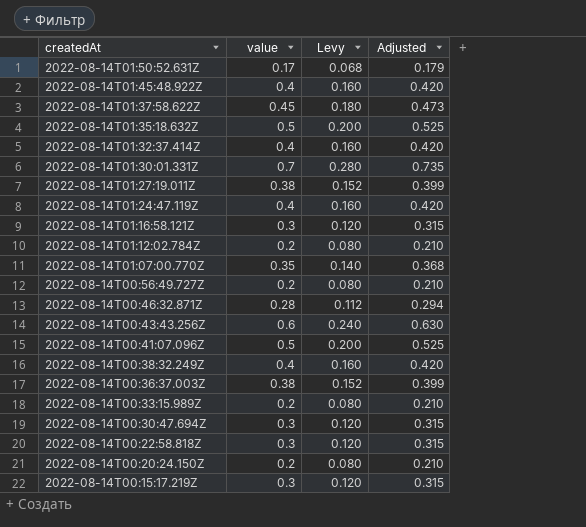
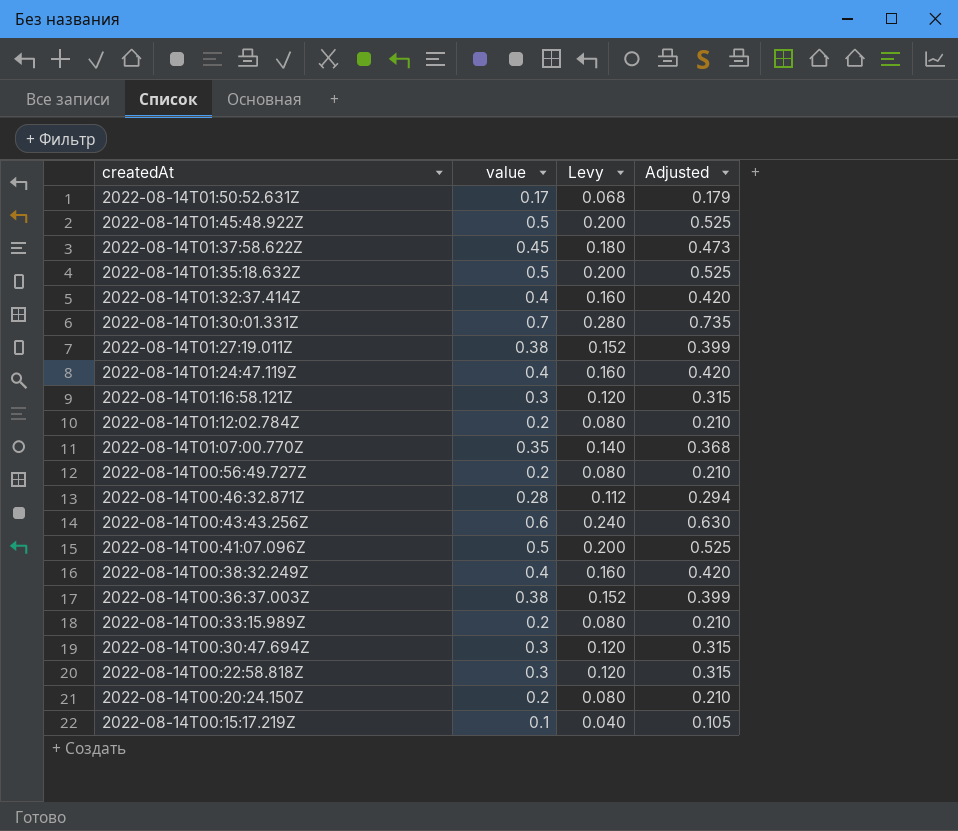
2022-08-14T01:45:48.922Z | value: 0.4 -> 0.5
2022-08-14T01:45:48.922Z | Levy: 0.160 -> 0.200
2022-08-14T01:45:48.922Z | Adjusted: 0.420 -> 0.525
2022-08-14T00:15:17.219Z | value: 0.3 -> 0.1
2022-08-14T00:15:17.219Z | Levy: 0.120 -> 0.040
2022-08-14T00:15:17.219Z | Adjusted: 0.315 -> 0.105

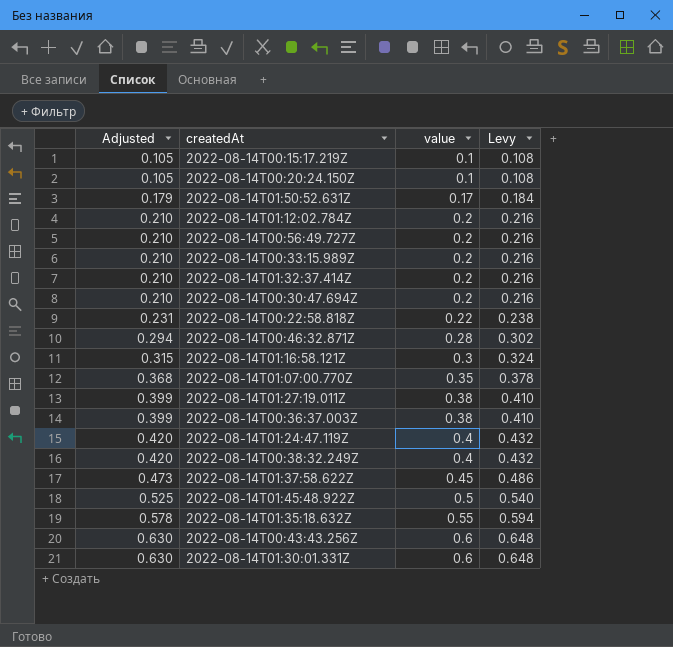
row order: createdAt descending -> Adjusted ascending
column Adjusted | position: 4 -> 1
column Levy | formula: [value] * 0.4 -> [value] * 1.08
row 2022-08-14T00:41:07.096Z: 0.5 | 0.200 | 0.525 -> none
2022-08-14T00:20:24.150Z | Adjusted: 0.210 -> 0.105
2022-08-14T00:20:24.150Z | value: 0.2 -> 0.1
2022-08-14T01:32:37.414Z | Adjusted: 0.420 -> 0.210
2022-08-14T01:32:37.414Z | value: 0.4 -> 0.2
2022-08-14T00:30:47.694Z | Adjusted: 0.315 -> 0.210
2022-08-14T00:30:47.694Z | value: 0.3 -> 0.2
2022-08-14T00:22:58.818Z | Adjusted: 0.315 -> 0.231
2022-08-14T00:22:58.818Z | value: 0.3 -> 0.22
2022-08-14T01:35:18.632Z | Adjusted: 0.525 -> 0.578
2022-08-14T01:35:18.632Z | value: 0.5 -> 0.55
2022-08-14T01:30:01.331Z | Adjusted: 0.735 -> 0.630
2022-08-14T01:30:01.331Z | value: 0.7 -> 0.6

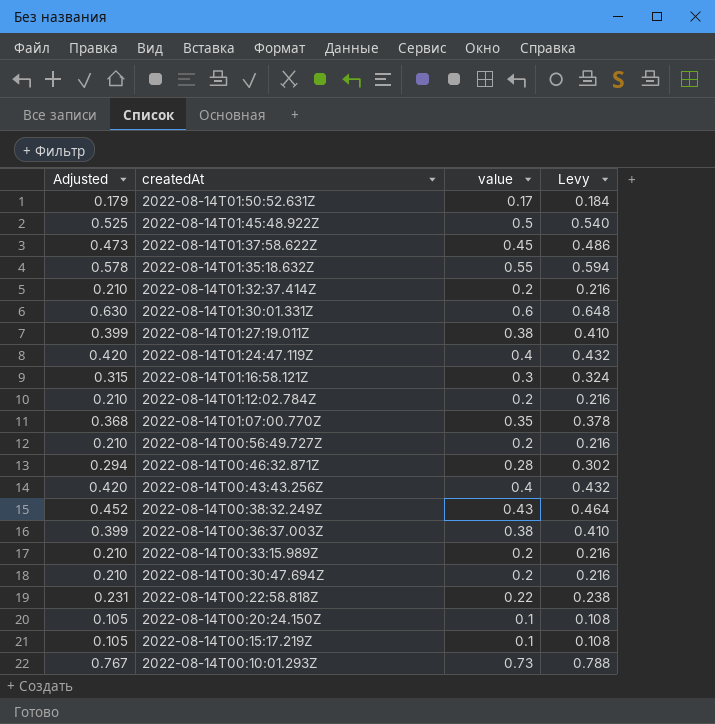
row order: Adjusted ascending -> createdAt descending
2022-08-14T00:43:43.256Z | Adjusted: 0.630 -> 0.420
2022-08-14T00:43:43.256Z | value: 0.6 -> 0.4
2022-08-14T00:43:43.256Z | Levy: 0.648 -> 0.432
2022-08-14T00:38:32.249Z | Adjusted: 0.420 -> 0.452
2022-08-14T00:38:32.249Z | value: 0.4 -> 0.43
2022-08-14T00:38:32.249Z | Levy: 0.432 -> 0.464
row 2022-08-14T00:10:01.293Z: none -> 0.767 | 0.73 | 0.788

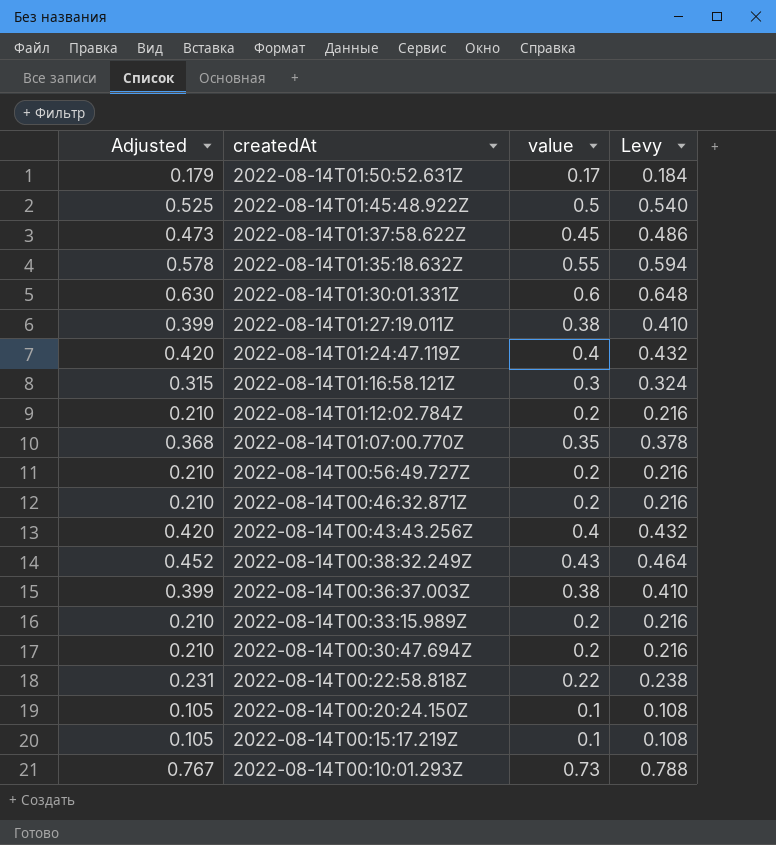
row 2022-08-14T01:32:37.414Z: 0.210 | 0.2 | 0.216 -> none
2022-08-14T00:46:32.871Z | Adjusted: 0.294 -> 0.210
2022-08-14T00:46:32.871Z | value: 0.28 -> 0.2
2022-08-14T00:46:32.871Z | Levy: 0.302 -> 0.216

